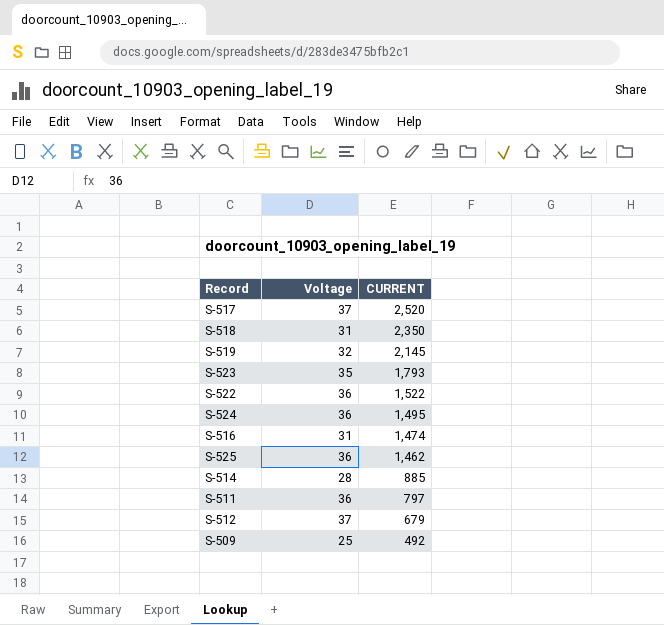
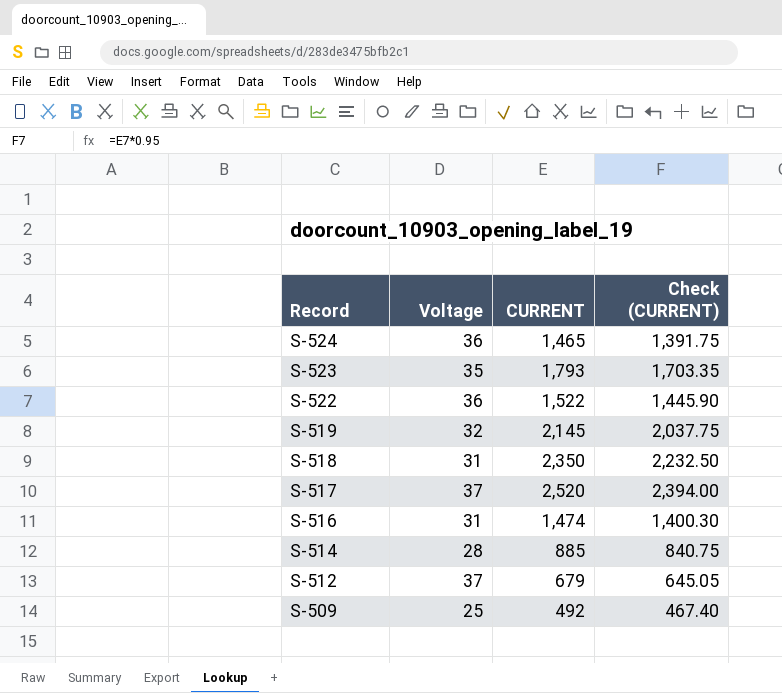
row order: CURRENT descending -> Record descending
column Check (CURRENT) | formula: none -> [CURRENT] * 0.95
row S-525: 36 | 1,462 -> none
row S-511: 36 | 797 -> none
S-524 | CURRENT: 1,495 -> 1,465

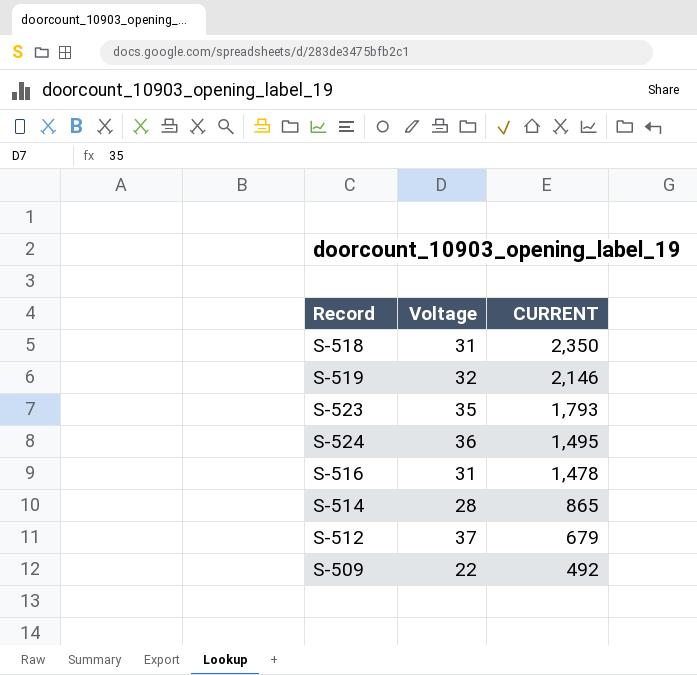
row order: Record descending -> CURRENT descending
column Check (CURRENT) | formula: [CURRENT] * 0.95 -> none
row S-522: 36 | 1,522 | 1,445.90 -> none
row S-517: 37 | 2,520 | 2,394.00 -> none
S-519 | CURRENT: 2,145 -> 2,146
S-524 | CURRENT: 1,465 -> 1,495
S-516 | CURRENT: 1,474 -> 1,478
S-514 | CURRENT: 885 -> 865
S-509 | Voltage: 25 -> 22

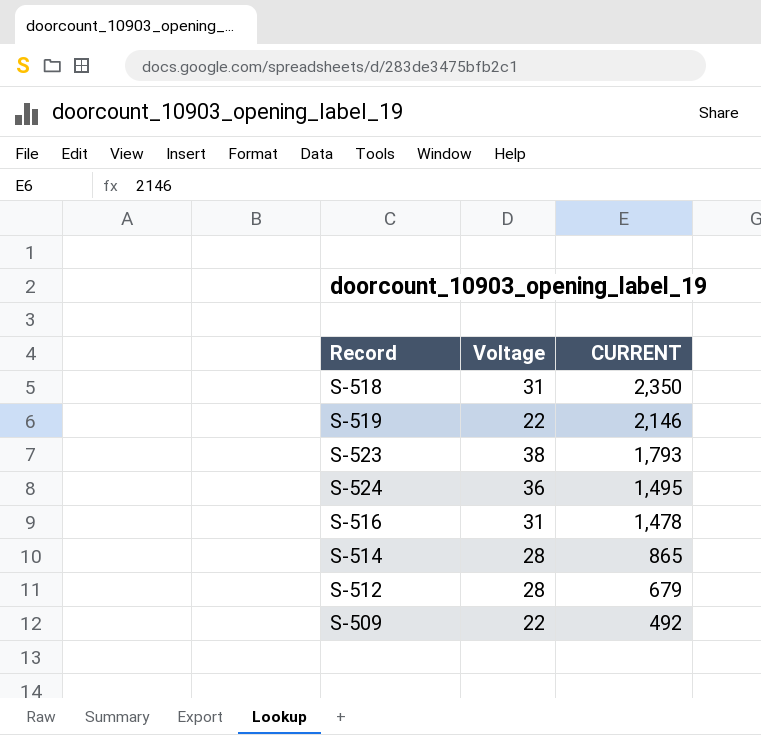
S-519 | Voltage: 32 -> 22
S-523 | Voltage: 35 -> 38
S-512 | Voltage: 37 -> 28

